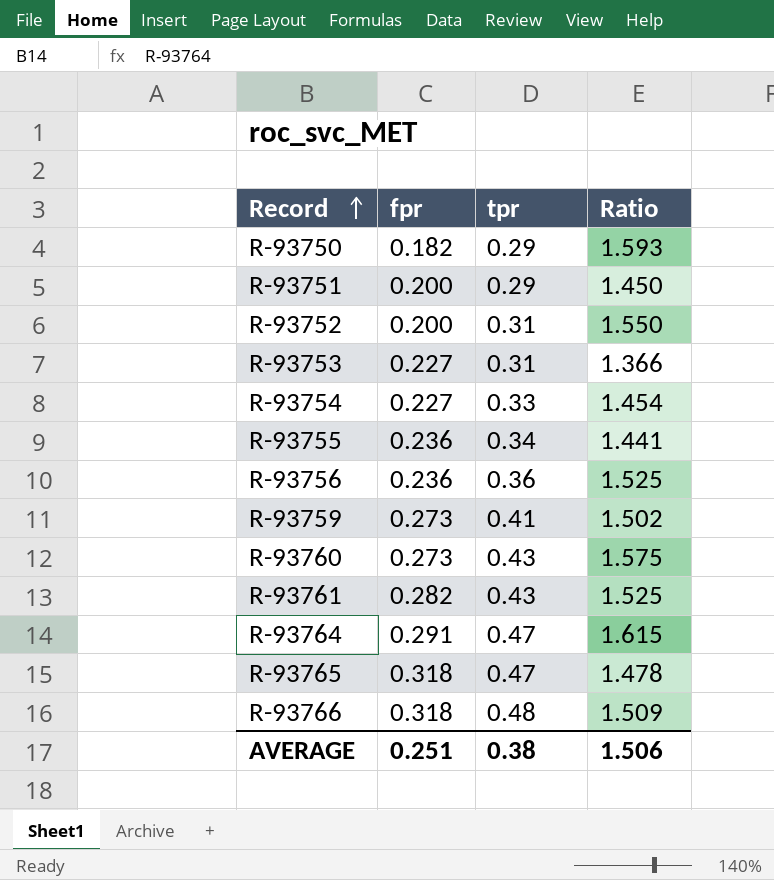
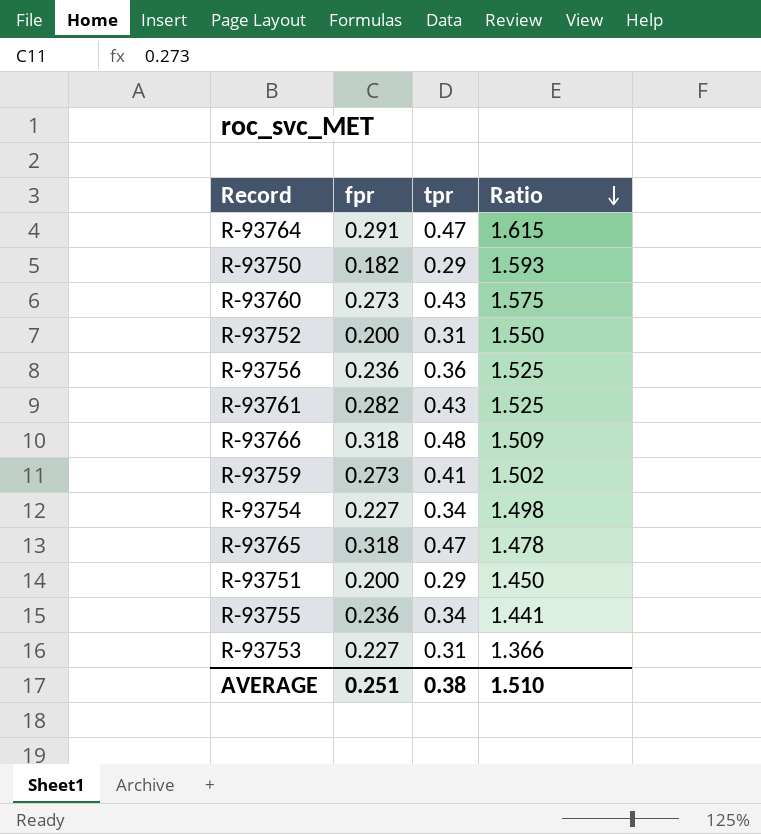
row order: Record ascending -> Ratio descending
R-93754 | tpr: 0.33 -> 0.34
R-93754 | Ratio: 1.454 -> 1.498
AVERAGE | Ratio: 1.506 -> 1.510

